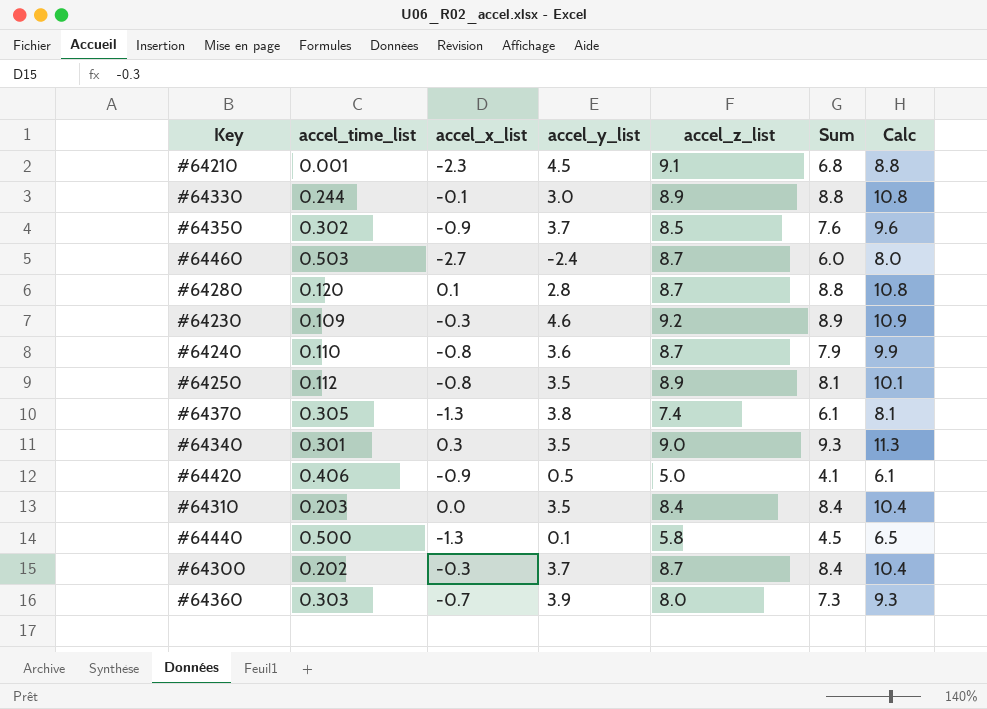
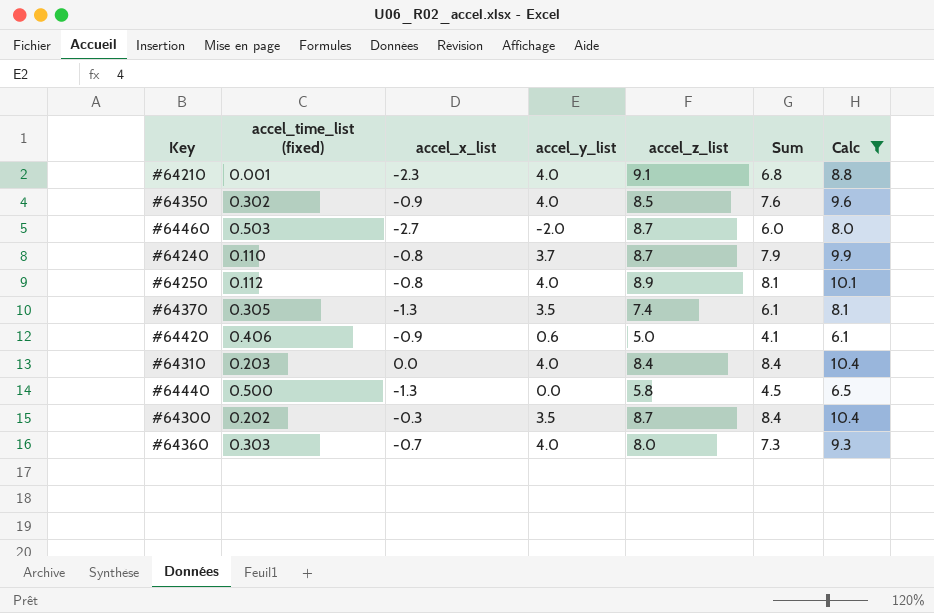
filter: none -> Calc <= 10.4
column name: accel_time_list -> accel_time_list (fixed)
#64210 | accel_y_list: 4.5 -> 4.0
#64350 | accel_y_list: 3.7 -> 4.0
#64460 | accel_y_list: -2.4 -> -2.0
#64240 | accel_y_list: 3.6 -> 3.7
#64250 | accel_y_list: 3.5 -> 4.0
#64370 | accel_y_list: 3.8 -> 3.5
#64420 | accel_y_list: 0.5 -> 0.6
#64310 | accel_y_list: 3.5 -> 4.0
#64440 | accel_y_list: 0.1 -> 0.0
#64300 | accel_y_list: 3.7 -> 3.5
#64360 | accel_y_list: 3.9 -> 4.0

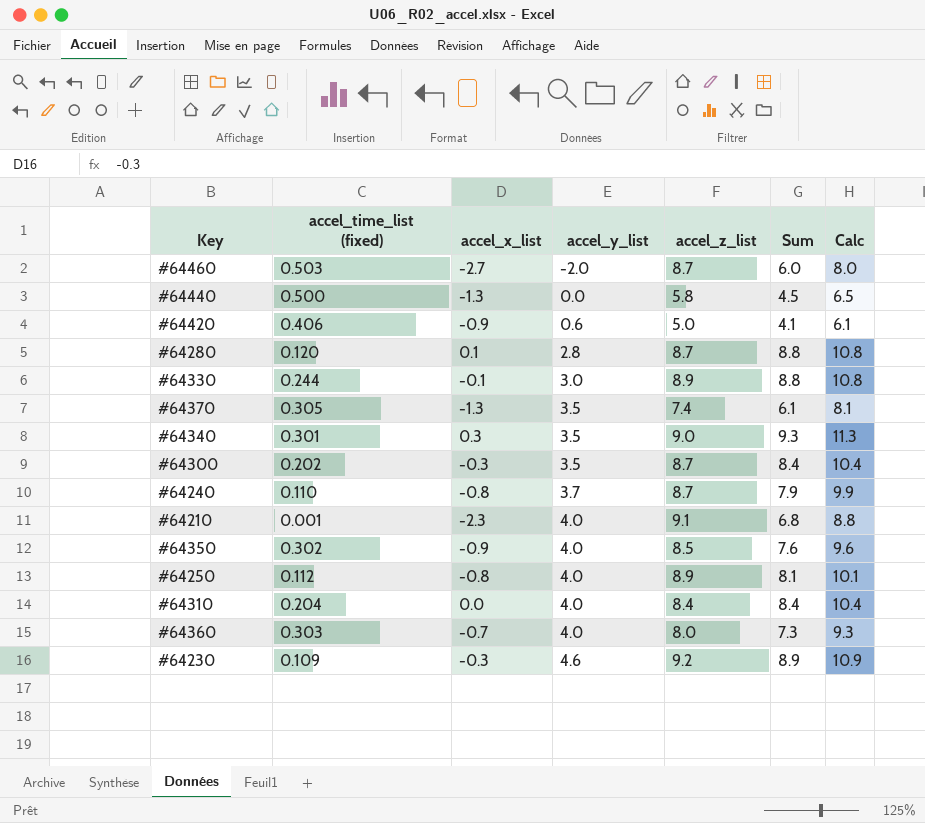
filter: Calc <= 10.4 -> none
row order: none -> accel_y_list ascending
#64310 | accel_time_list (fixed): 0.203 -> 0.204

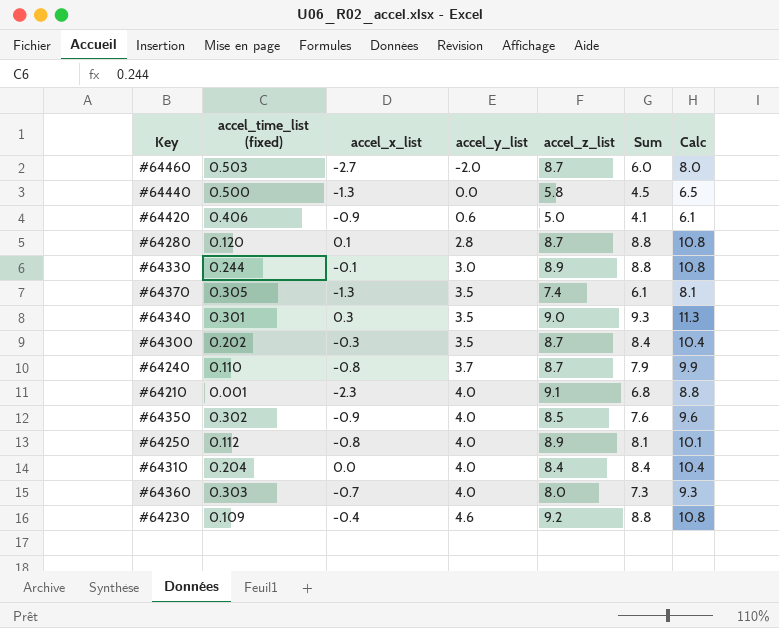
#64230 | accel_x_list: -0.3 -> -0.4
#64230 | Sum: 8.9 -> 8.8
#64230 | Calc: 10.9 -> 10.8

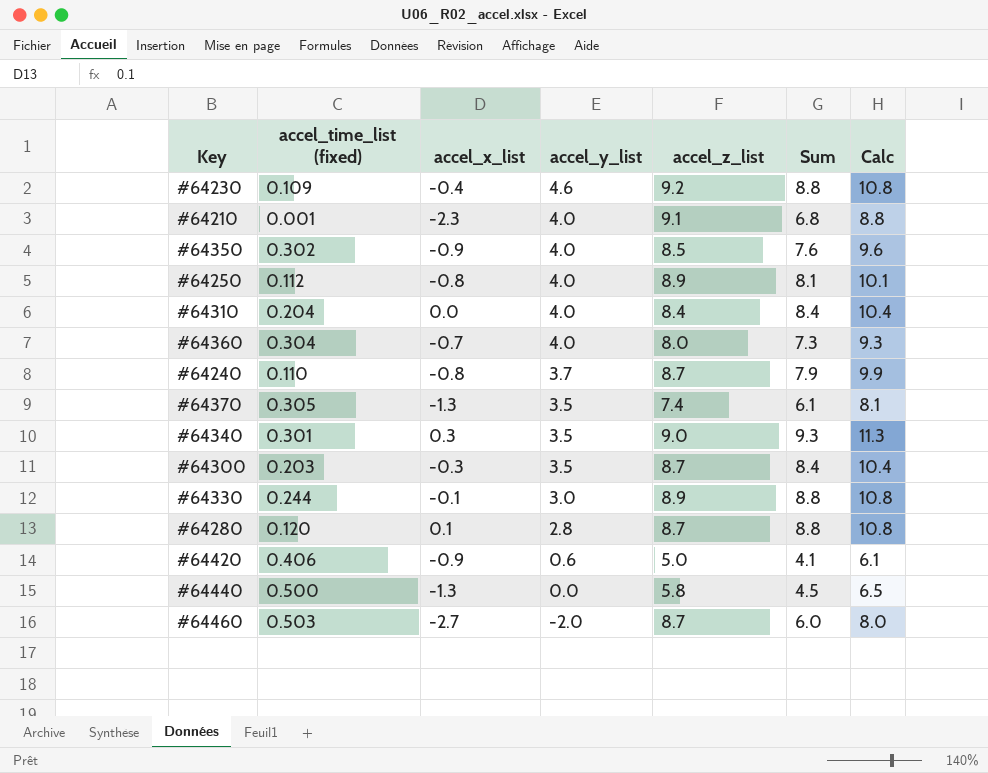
row order: accel_y_list ascending -> accel_y_list descending
#64360 | accel_time_list (fixed): 0.303 -> 0.304
#64300 | accel_time_list (fixed): 0.202 -> 0.203

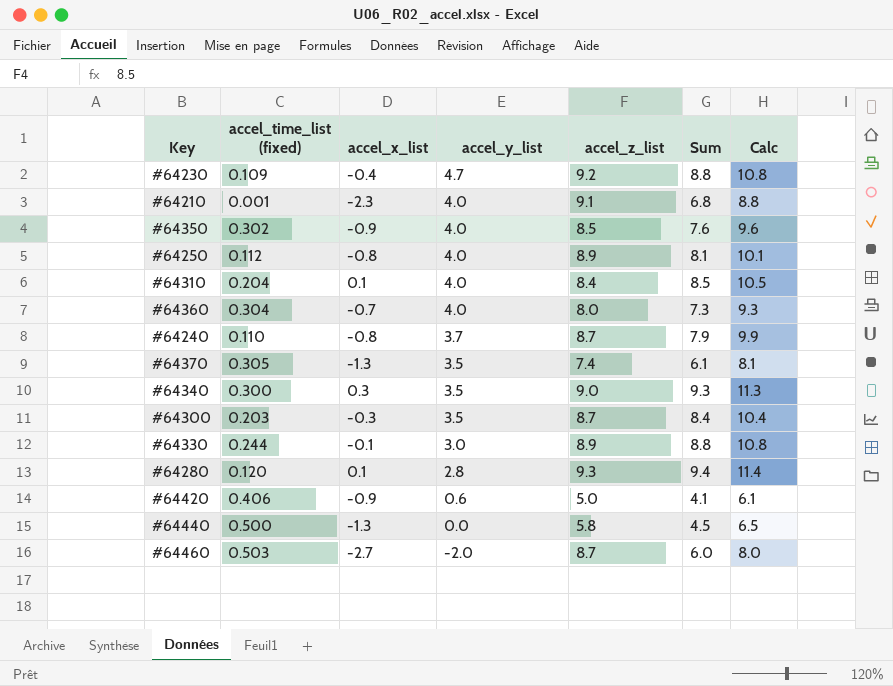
#64230 | accel_y_list: 4.6 -> 4.7
#64310 | accel_x_list: 0.0 -> 0.1
#64310 | Sum: 8.4 -> 8.5
#64310 | Calc: 10.4 -> 10.5
#64340 | accel_time_list (fixed): 0.301 -> 0.300
#64280 | accel_z_list: 8.7 -> 9.3
#64280 | Sum: 8.8 -> 9.4
#64280 | Calc: 10.8 -> 11.4

